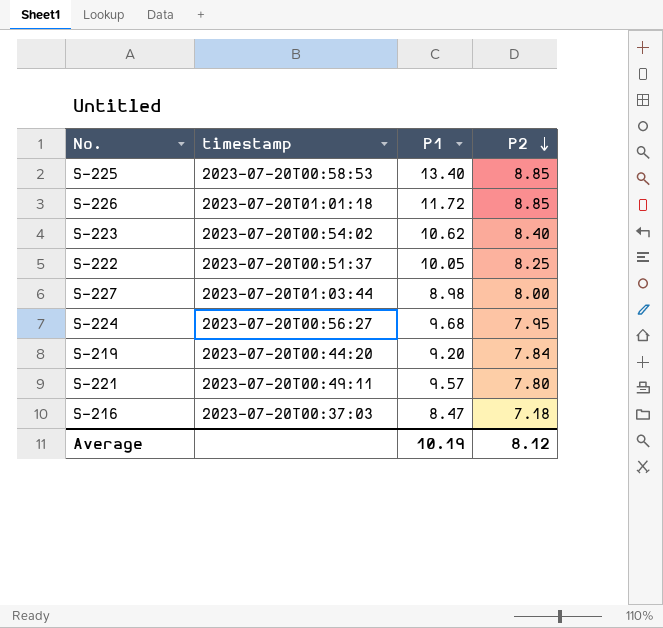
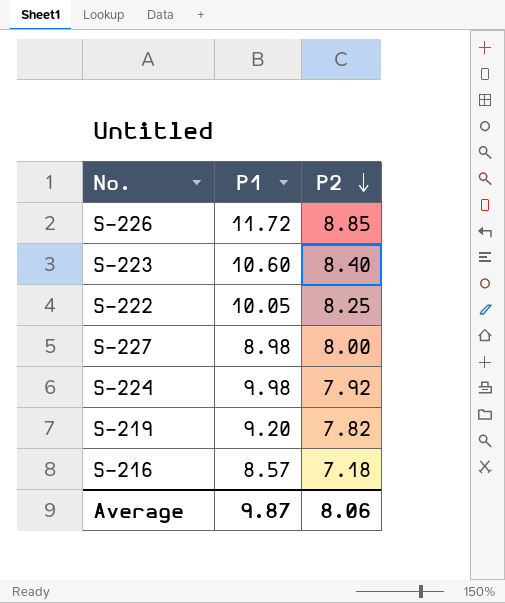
column timestamp | position: 2 -> none
row S-225: 2023-07-20T00:58:53 | 13.40 | 8.85 -> none
row S-221: 2023-07-20T00:49:11 | 9.57 | 7.80 -> none
S-223 | P1: 10.62 -> 10.60
S-224 | P1: 9.68 -> 9.98
S-224 | P2: 7.95 -> 7.92
S-219 | P2: 7.84 -> 7.82
S-216 | P1: 8.47 -> 8.57
Average | P1: 10.19 -> 9.87
Average | P2: 8.12 -> 8.06

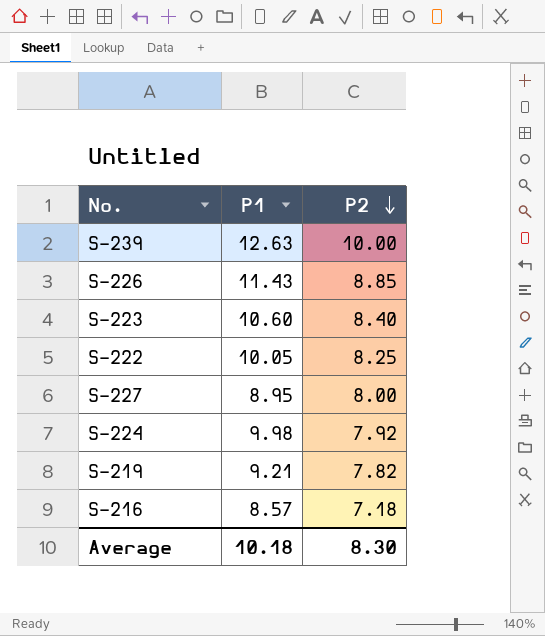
row S-239: none -> 12.63 | 10.00
S-226 | P1: 11.72 -> 11.43
S-227 | P1: 8.98 -> 8.95
S-219 | P1: 9.20 -> 9.21
Average | P1: 9.87 -> 10.18
Average | P2: 8.06 -> 8.30

